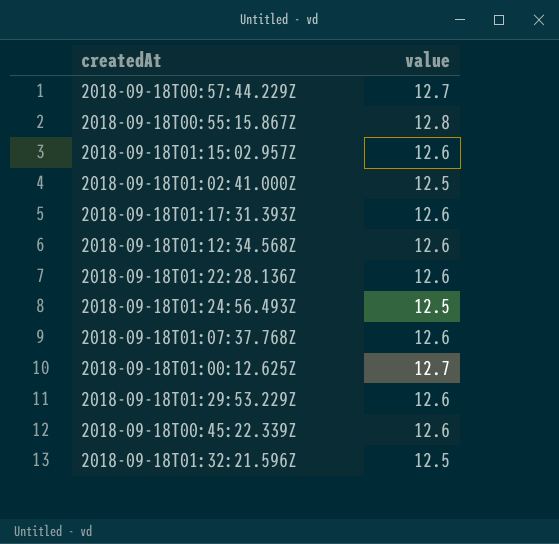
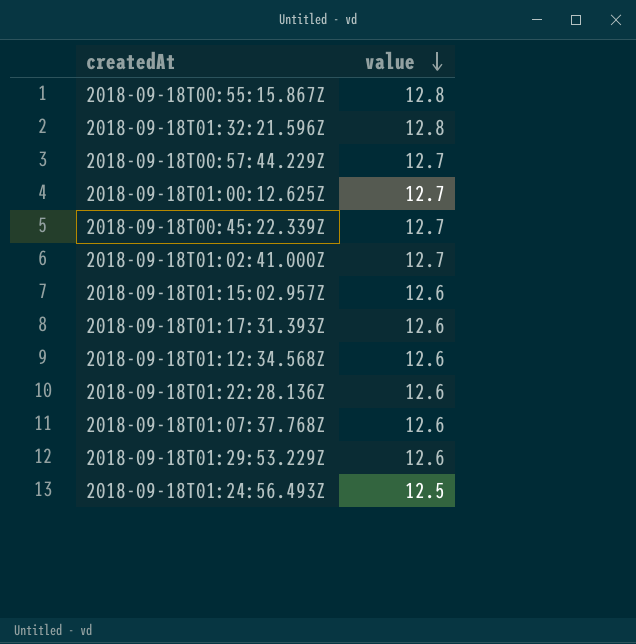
row order: none -> value descending
2018-09-18T01:32:21.596Z | value: 12.5 -> 12.8
2018-09-18T00:45:22.339Z | value: 12.6 -> 12.7
2018-09-18T01:02:41.000Z | value: 12.5 -> 12.7

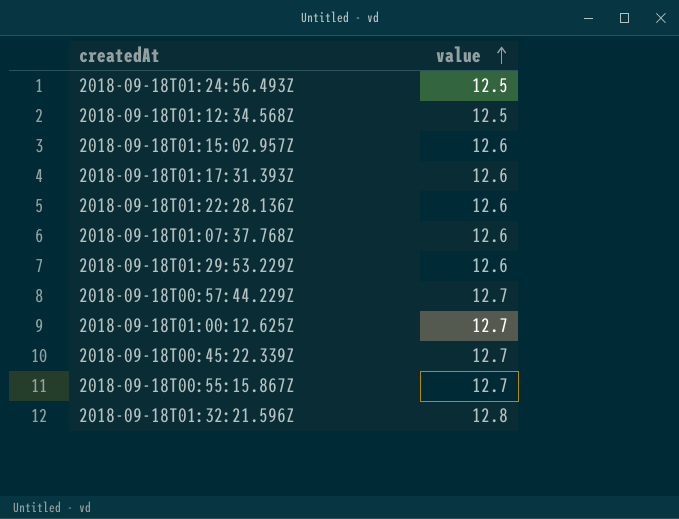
row order: value descending -> value ascending
row 2018-09-18T01:02:41.000Z: 12.7 -> none
2018-09-18T01:12:34.568Z | value: 12.6 -> 12.5
2018-09-18T00:55:15.867Z | value: 12.8 -> 12.7

